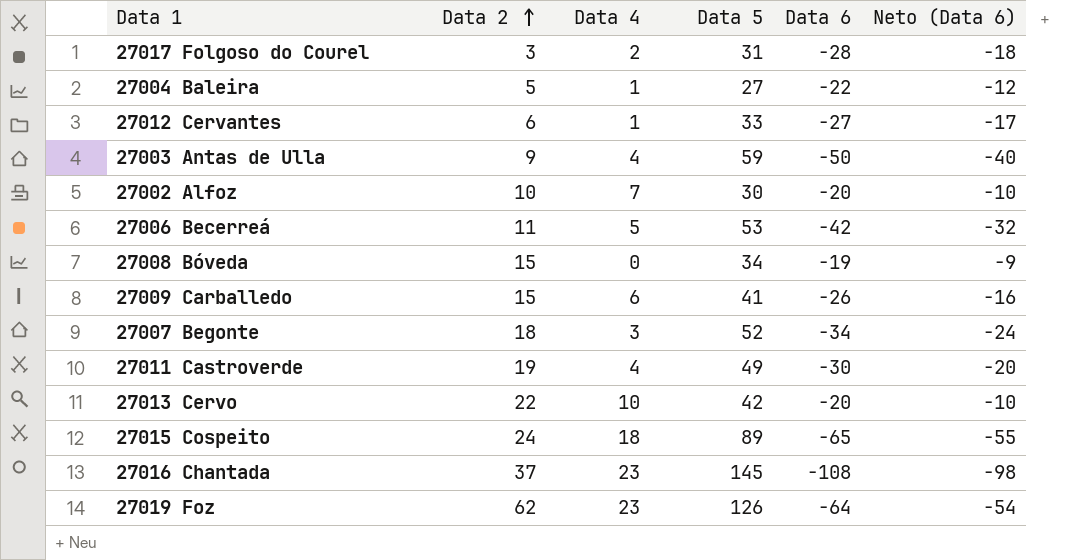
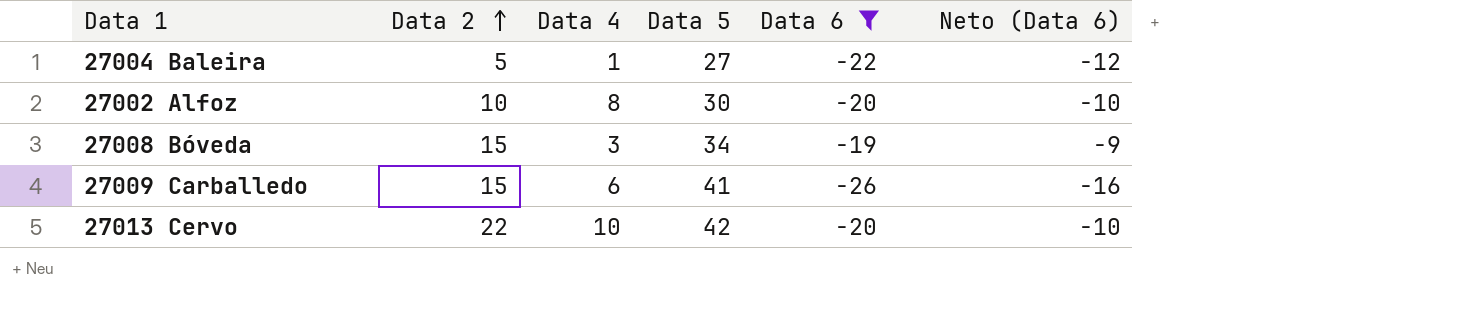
filter: none -> Data 6 >= -26
27002 Alfoz | Data 4: 7 -> 8
27008 Bóveda | Data 4: 0 -> 3

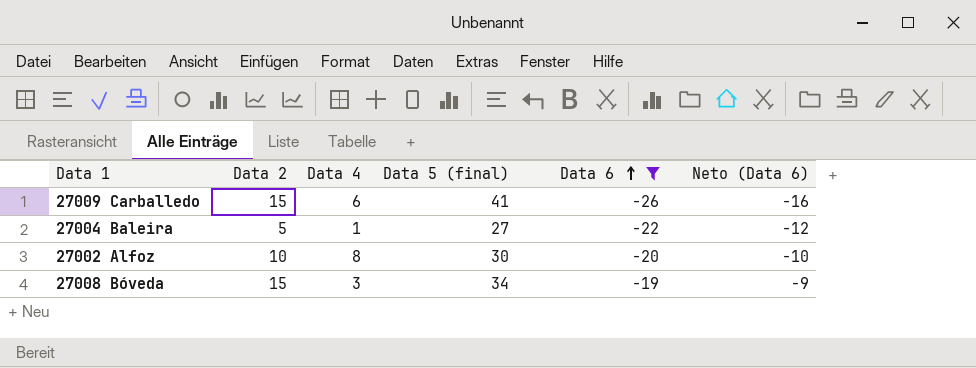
row order: Data 2 ascending -> Data 6 ascending
column name: Data 5 -> Data 5 (final)
row 27013 Cervo: 22 | 10 | 42 | -20 | -10 -> none

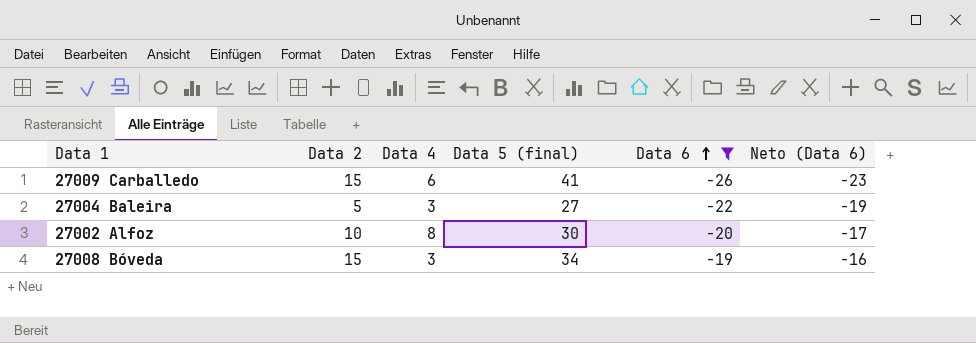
column Neto (Data 6) | formula: [Data 6] + 10 -> [Data 6] + 3
27004 Baleira | Data 4: 1 -> 3

